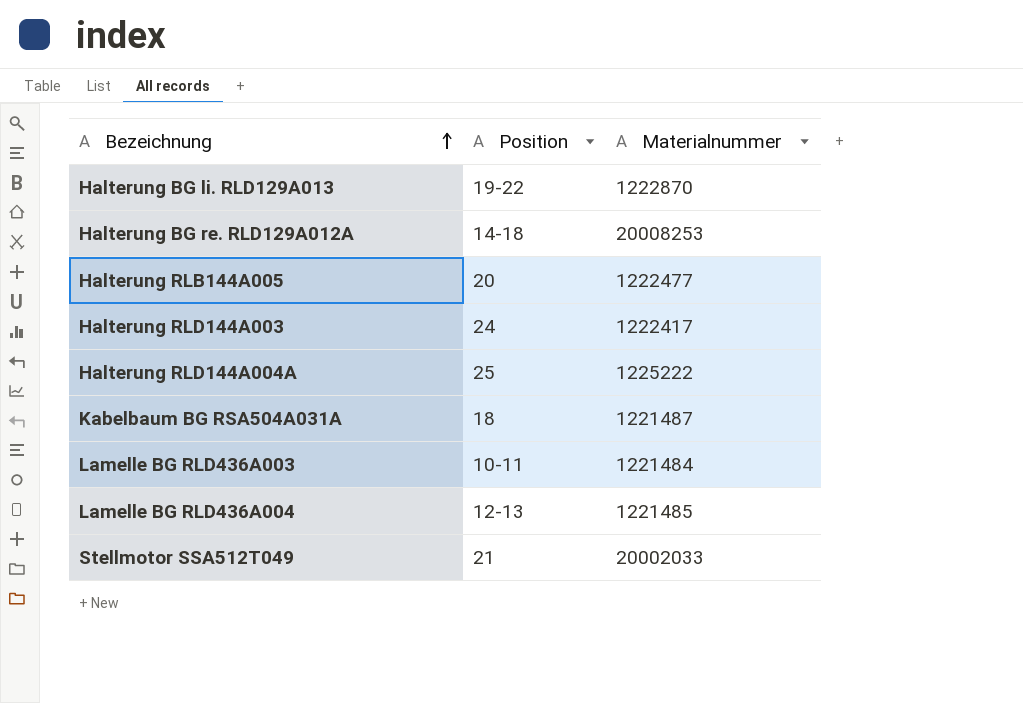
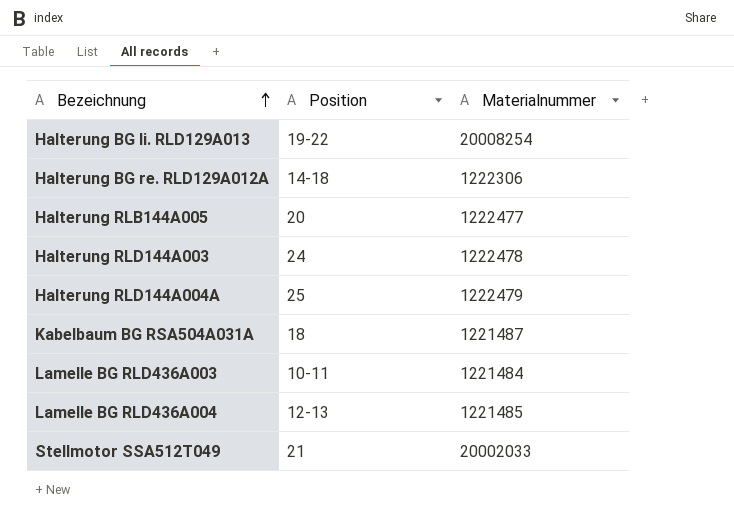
Halterung BG li. RLD129A013 | Materialnummer: 1222870 -> 20008254
Halterung BG re. RLD129A012A | Materialnummer: 20008253 -> 1222306
Halterung RLD144A003 | Materialnummer: 1222417 -> 1222478
Halterung RLD144A004A | Materialnummer: 1225222 -> 1222479

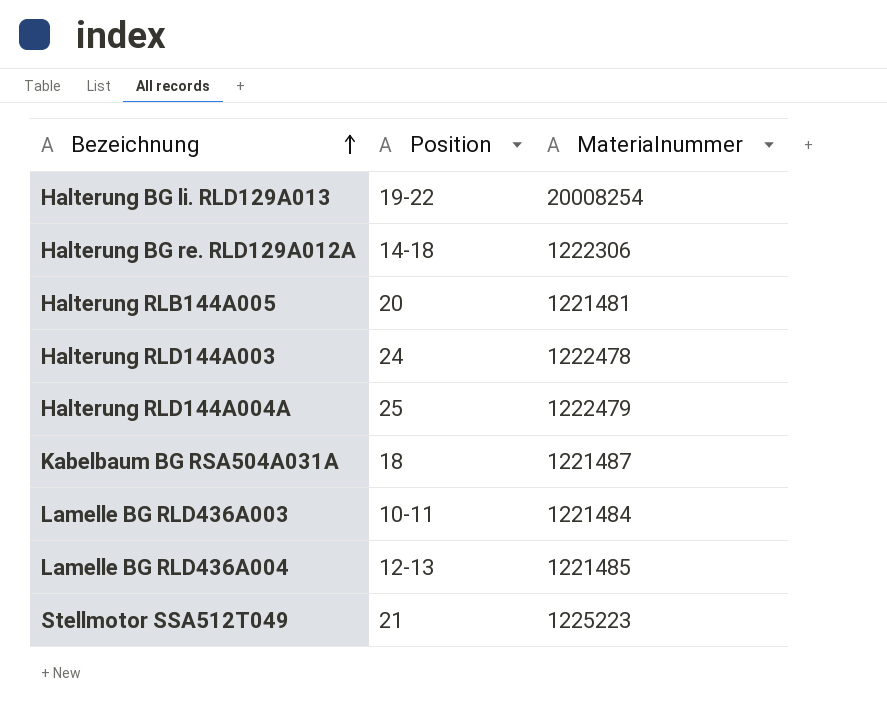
Halterung RLB144A005 | Materialnummer: 1222477 -> 1221481
Stellmotor SSA512T049 | Materialnummer: 20002033 -> 1225223

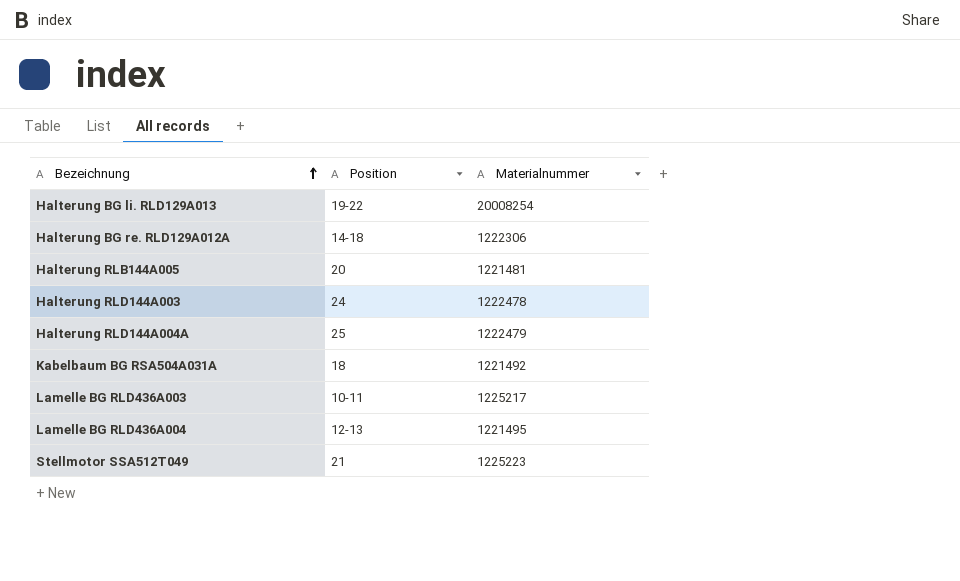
Kabelbaum BG RSA504A031A | Materialnummer: 1221487 -> 1221492
Lamelle BG RLD436A003 | Materialnummer: 1221484 -> 1225217
Lamelle BG RLD436A004 | Materialnummer: 1221485 -> 1221495

